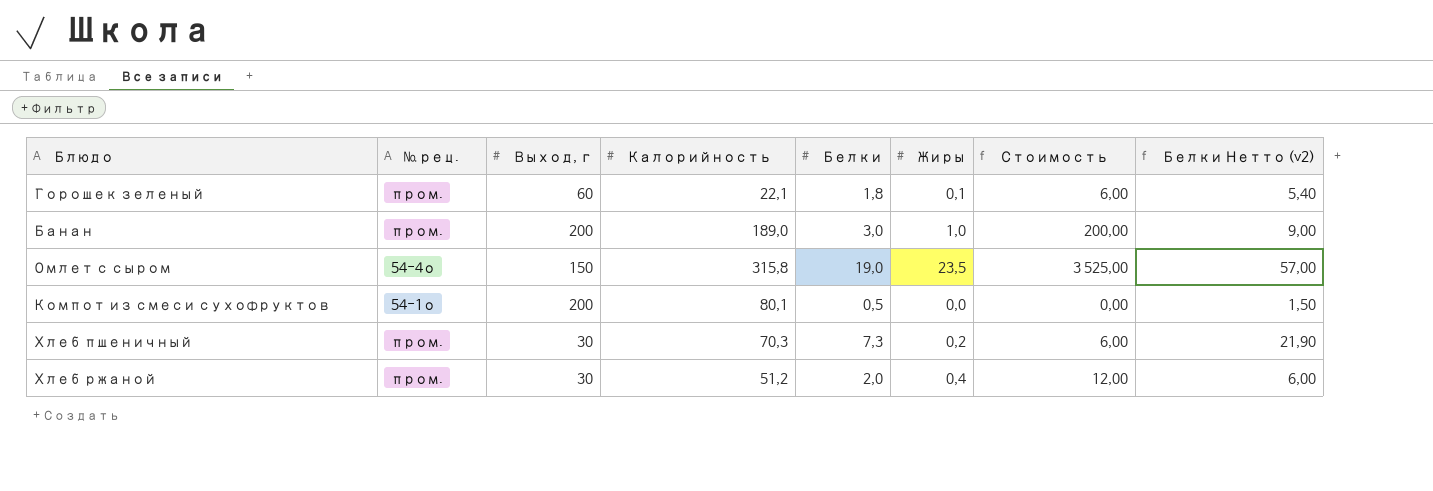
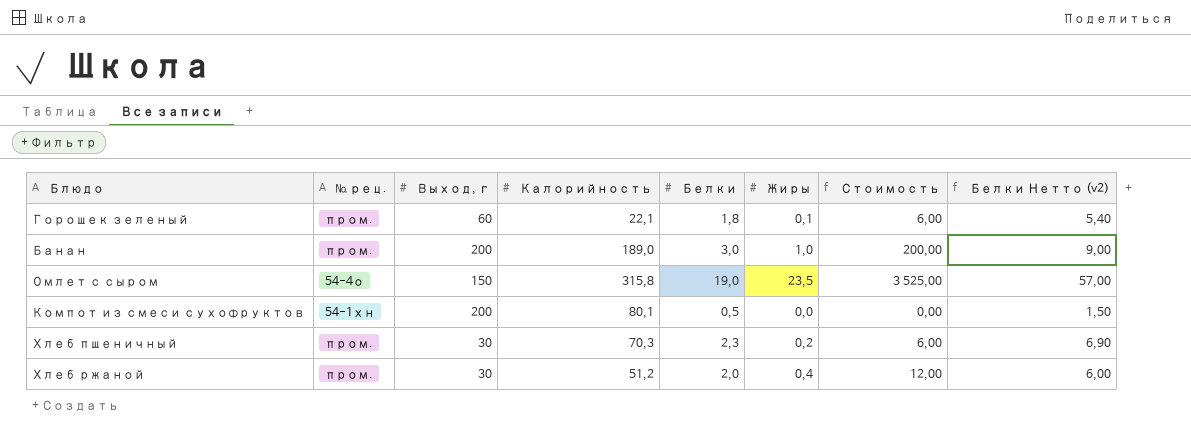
Компот из смеси сухофруктов | № рец.: 54-1о -> 54-1хн
Хлеб пшеничный | Белки: 7,3 -> 2,3
Хлеб пшеничный | Белки Нетто (v2): 21,90 -> 6,90

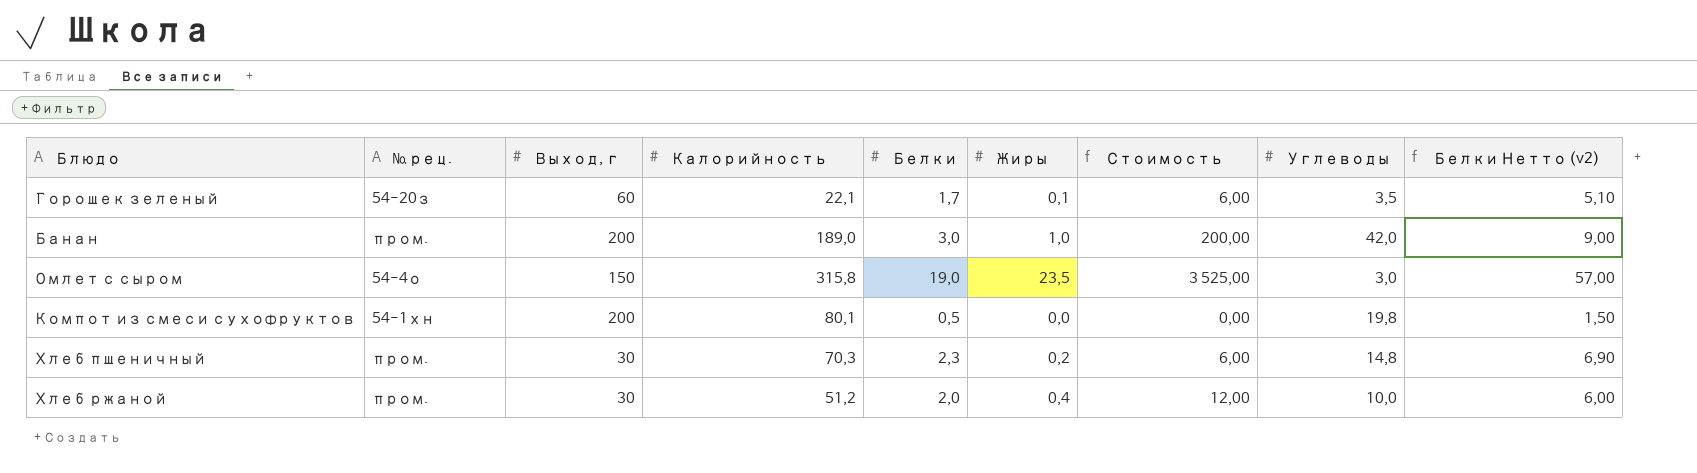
column Углеводы | position: none -> 8
Горошек зеленый | № рец.: пром. -> 54-20з
Горошек зеленый | Белки: 1,8 -> 1,7
Горошек зеленый | Белки Нетто (v2): 5,40 -> 5,10

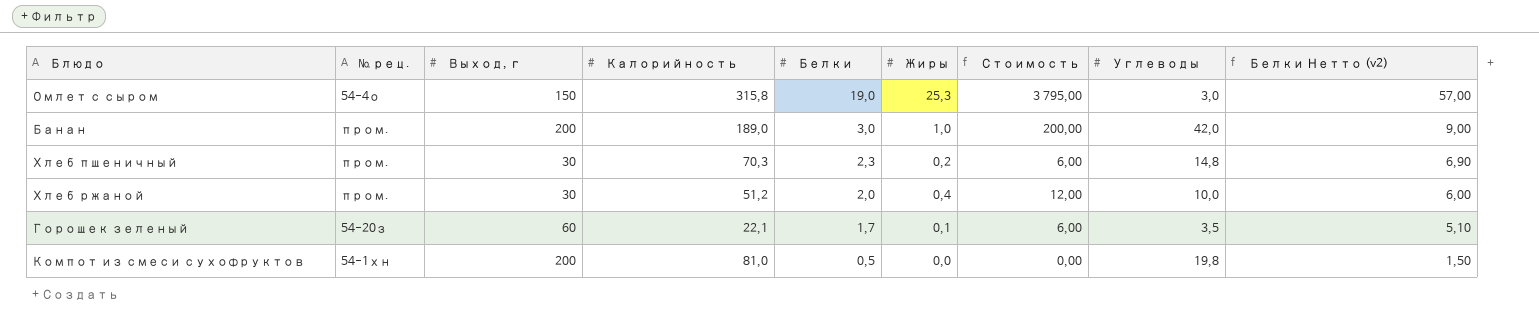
row order: none -> Белки descending
Омлет с сыром | Жиры: 23,5 -> 25,3
Омлет с сыром | Стоимость: 3 525,00 -> 3 795,00
Компот из смеси сухофруктов | Калорийность: 80,1 -> 81,0

